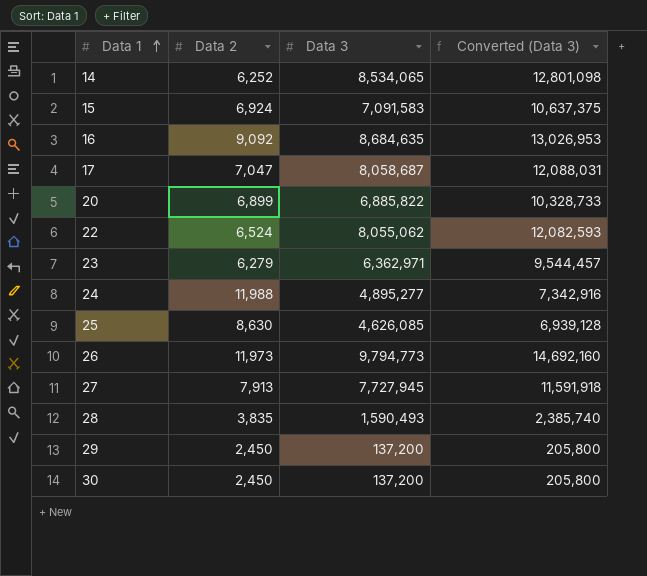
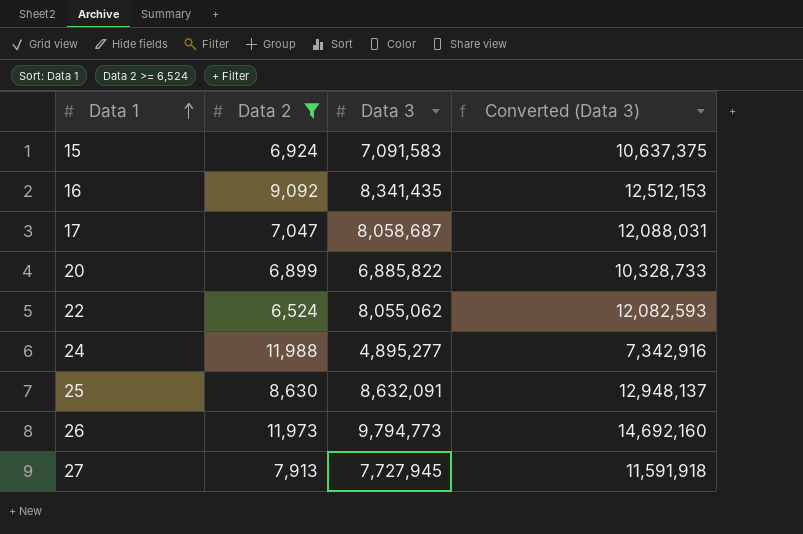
filter: none -> Data 2 >= 6,524
16 | Data 3: 8,684,635 -> 8,341,435
16 | Converted (Data 3): 13,026,953 -> 12,512,153
25 | Data 3: 4,626,085 -> 8,632,091
25 | Converted (Data 3): 6,939,128 -> 12,948,137

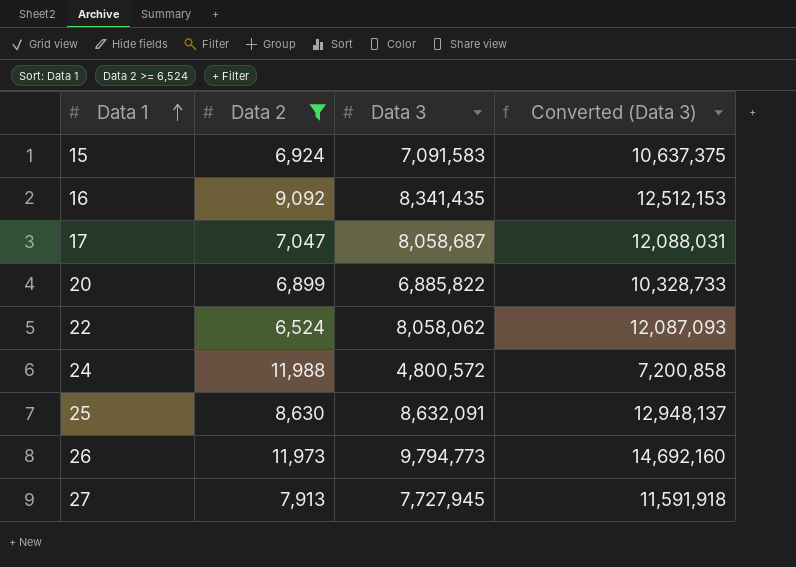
22 | Data 3: 8,055,062 -> 8,058,062
22 | Converted (Data 3): 12,082,593 -> 12,087,093
24 | Data 3: 4,895,277 -> 4,800,572
24 | Converted (Data 3): 7,342,916 -> 7,200,858

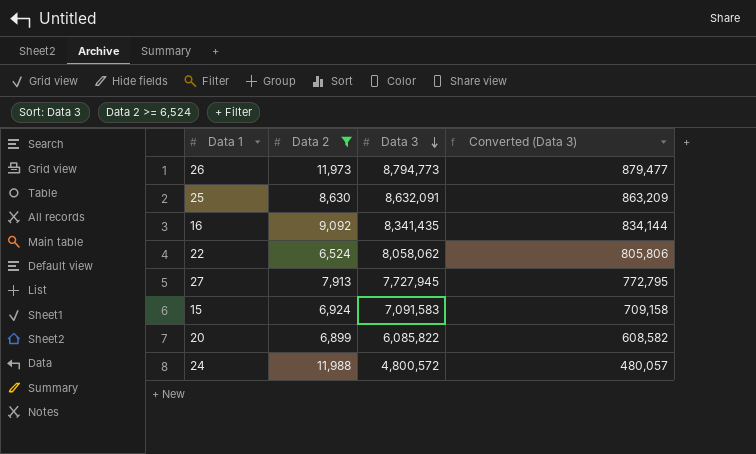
row order: Data 1 ascending -> Data 3 descending
column Converted (Data 3) | formula: [Data 3] * 1.5 -> [Data 3] * 0.1
row 17: 7,047 | 8,058,687 | 12,088,031 -> none
26 | Data 3: 9,794,773 -> 8,794,773
20 | Data 3: 6,885,822 -> 6,085,822

